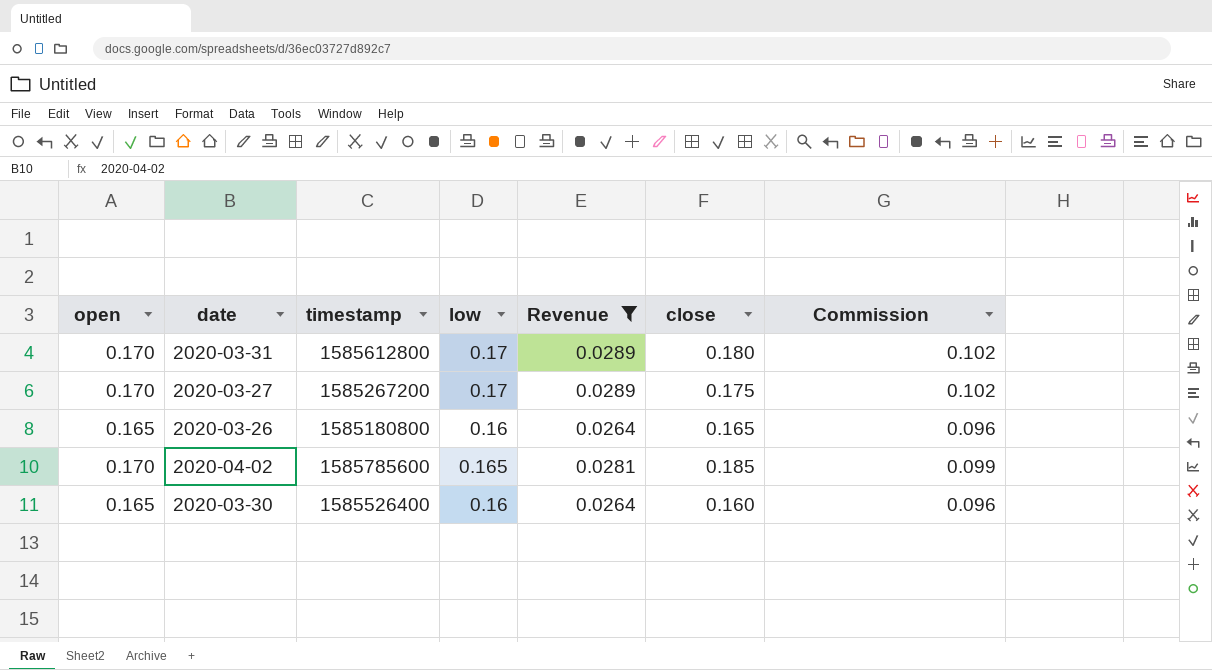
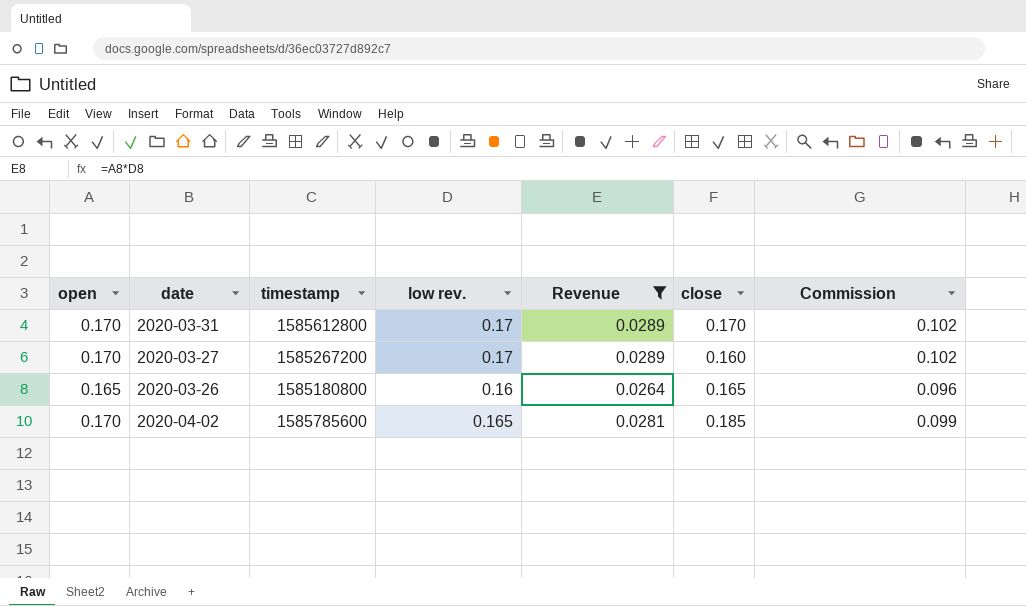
column name: low -> low rev.
row 2020-03-30: 0.165 | 1585526400 | 0.16 | 0.0264 | 0.160 | 0.096 -> none
2020-03-31 | close: 0.180 -> 0.170
2020-03-27 | close: 0.175 -> 0.160

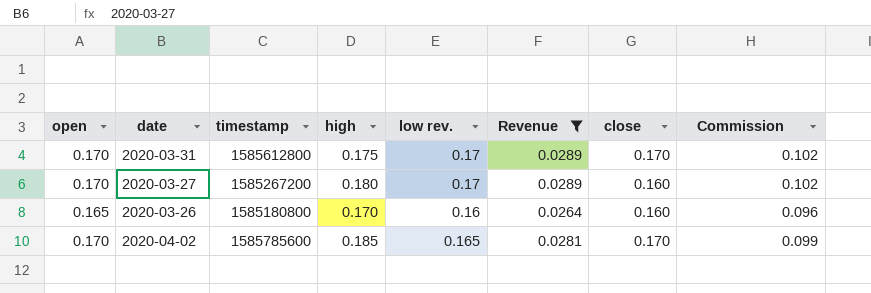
column high | position: none -> 4
2020-03-26 | close: 0.165 -> 0.160
2020-04-02 | close: 0.185 -> 0.170

